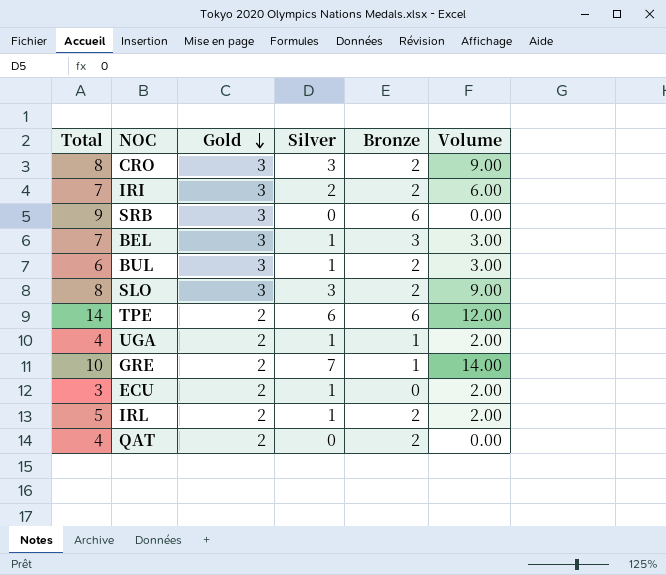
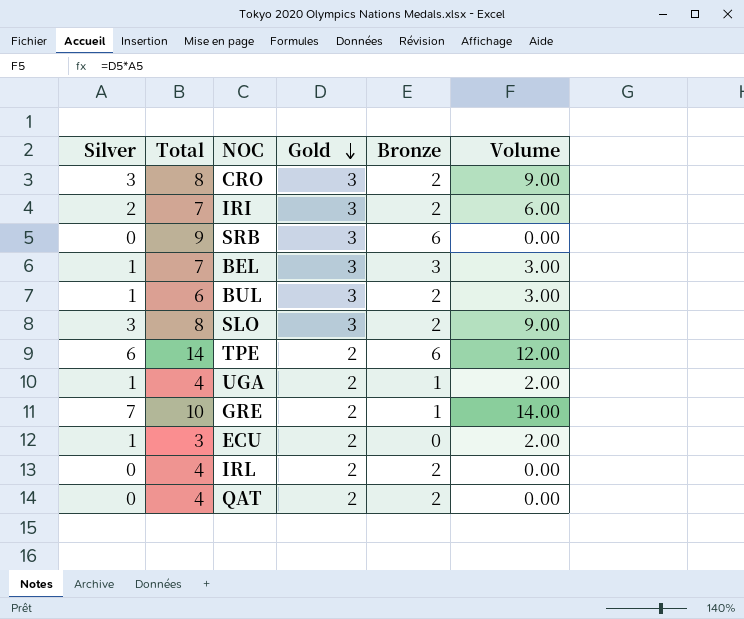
column Silver | position: 4 -> 1
IRL | Silver: 1 -> 0
IRL | Total: 5 -> 4
IRL | Volume: 2.00 -> 0.00

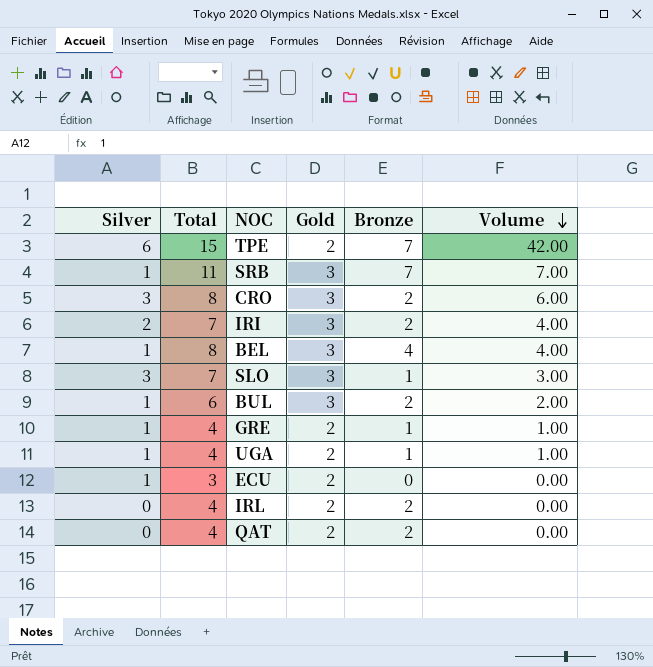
row order: Gold descending -> Volume descending
column Volume | formula: [Silver] * [Gold] -> [Silver] * [Bronze]
TPE | Total: 14 -> 15
TPE | Bronze: 6 -> 7
SRB | Silver: 0 -> 1
SRB | Total: 9 -> 11
SRB | Bronze: 6 -> 7
BEL | Total: 7 -> 8
BEL | Bronze: 3 -> 4
SLO | Total: 8 -> 7
SLO | Bronze: 2 -> 1
GRE | Silver: 7 -> 1
GRE | Total: 10 -> 4

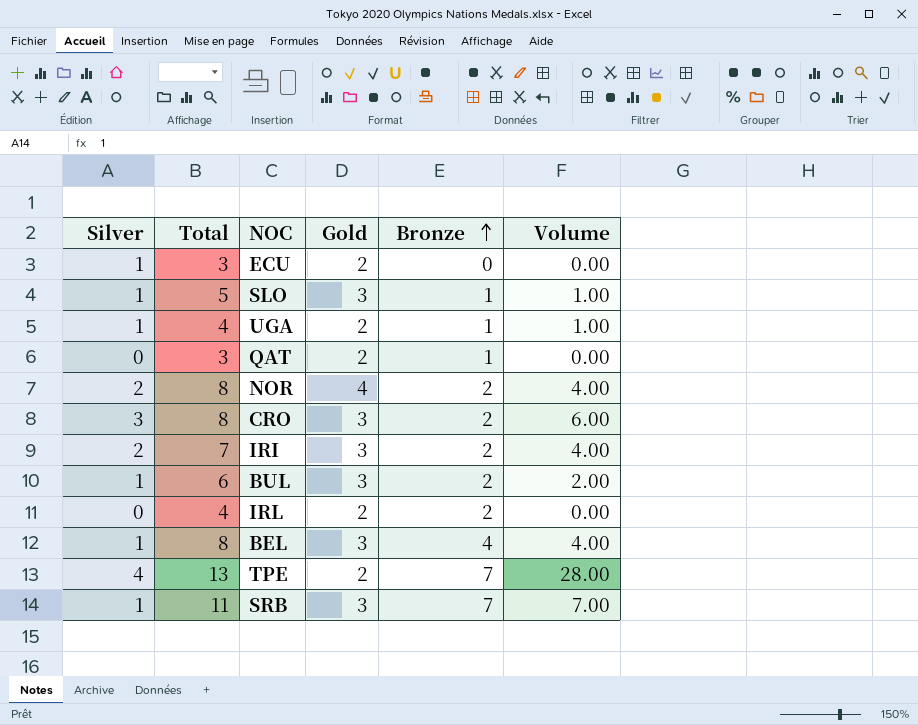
row order: Volume descending -> Bronze ascending
row GRE: 1 | 4 | 2 | 1 | 1.00 -> none
SLO | Silver: 3 -> 1
SLO | Total: 7 -> 5
SLO | Volume: 3.00 -> 1.00
QAT | Total: 4 -> 3
QAT | Bronze: 2 -> 1
row NOR: none -> 2 | 8 | 4 | 2 | 4.00
TPE | Silver: 6 -> 4
TPE | Total: 15 -> 13
TPE | Volume: 42.00 -> 28.00

